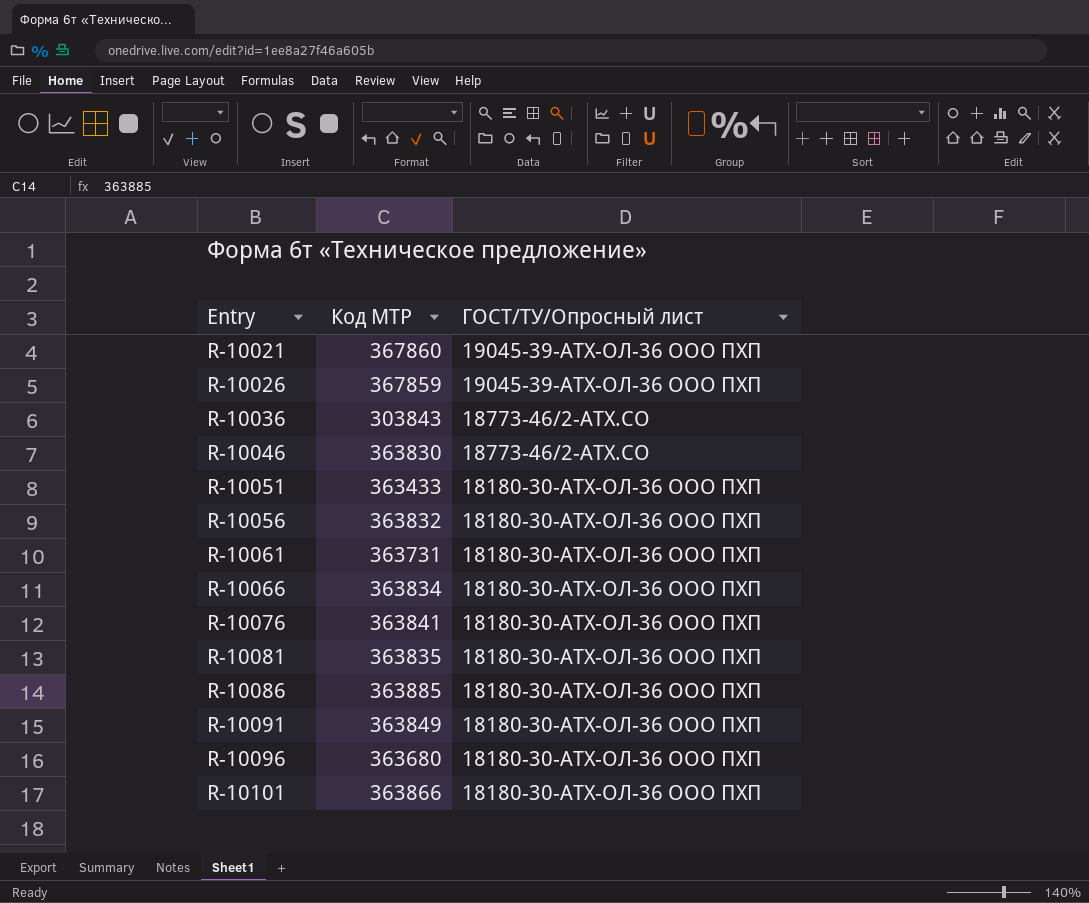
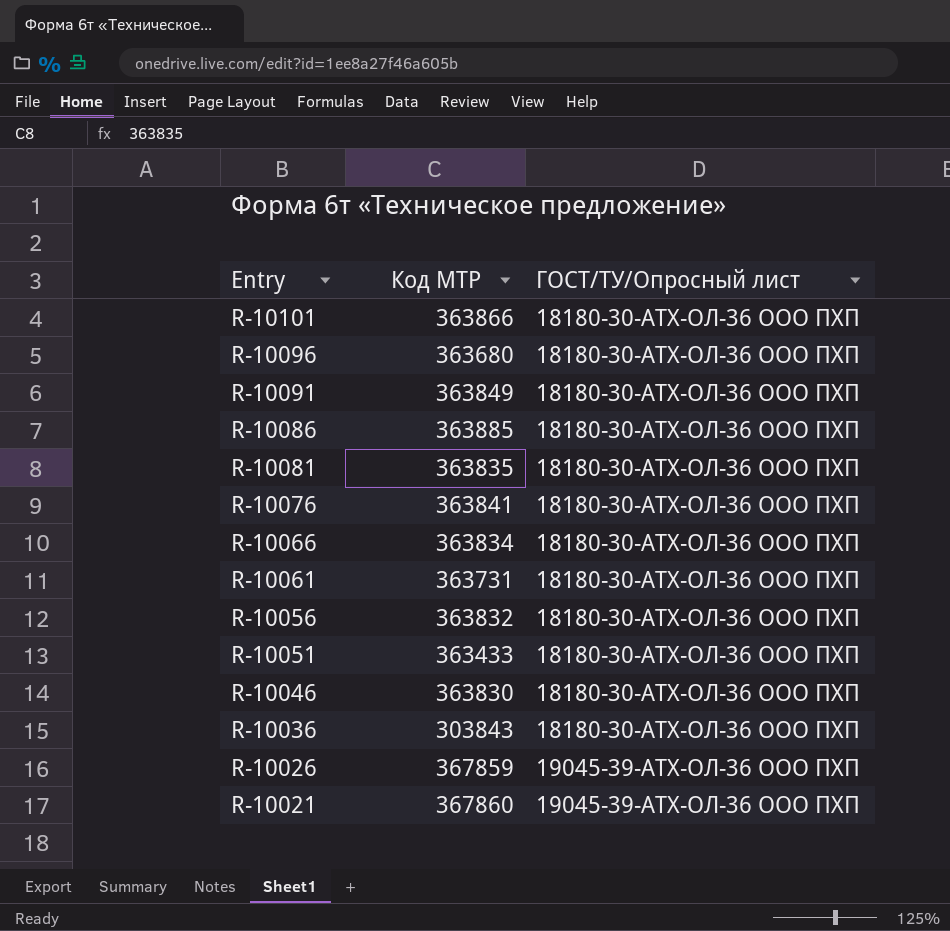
row order: Entry ascending -> Entry descending
R-10046 | ГОСТ/ТУ/Опросный лист: 18773-46/2-АТХ.СО -> 18180-30-АТХ-ОЛ-36 ООО ПХП
R-10036 | ГОСТ/ТУ/Опросный лист: 18773-46/2-АТХ.СО -> 18180-30-АТХ-ОЛ-36 ООО ПХП

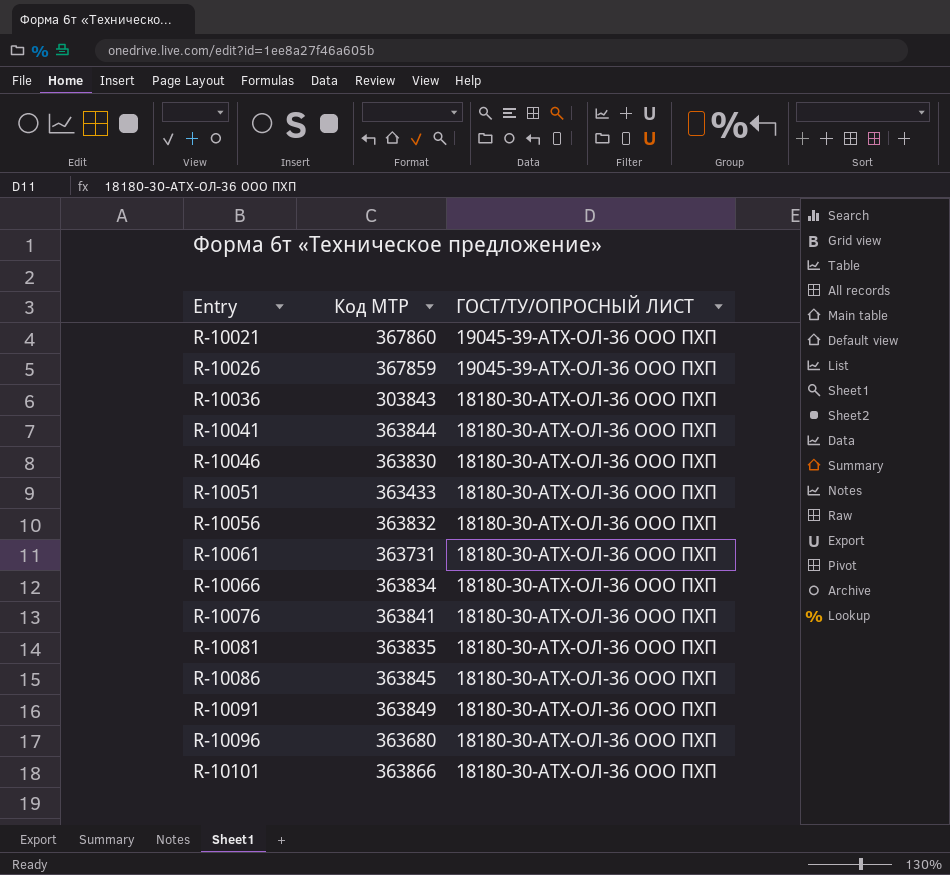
row order: Entry descending -> Entry ascending
column name: ГОСТ/ТУ/Опросный лист -> ГОСТ/ТУ/ОПРОСНЫЙ ЛИСТ
row R-10041: none -> 363844 | 18180-30-АТХ-ОЛ-36 ООО ПХП
R-10086 | Код МТР: 363885 -> 363845

